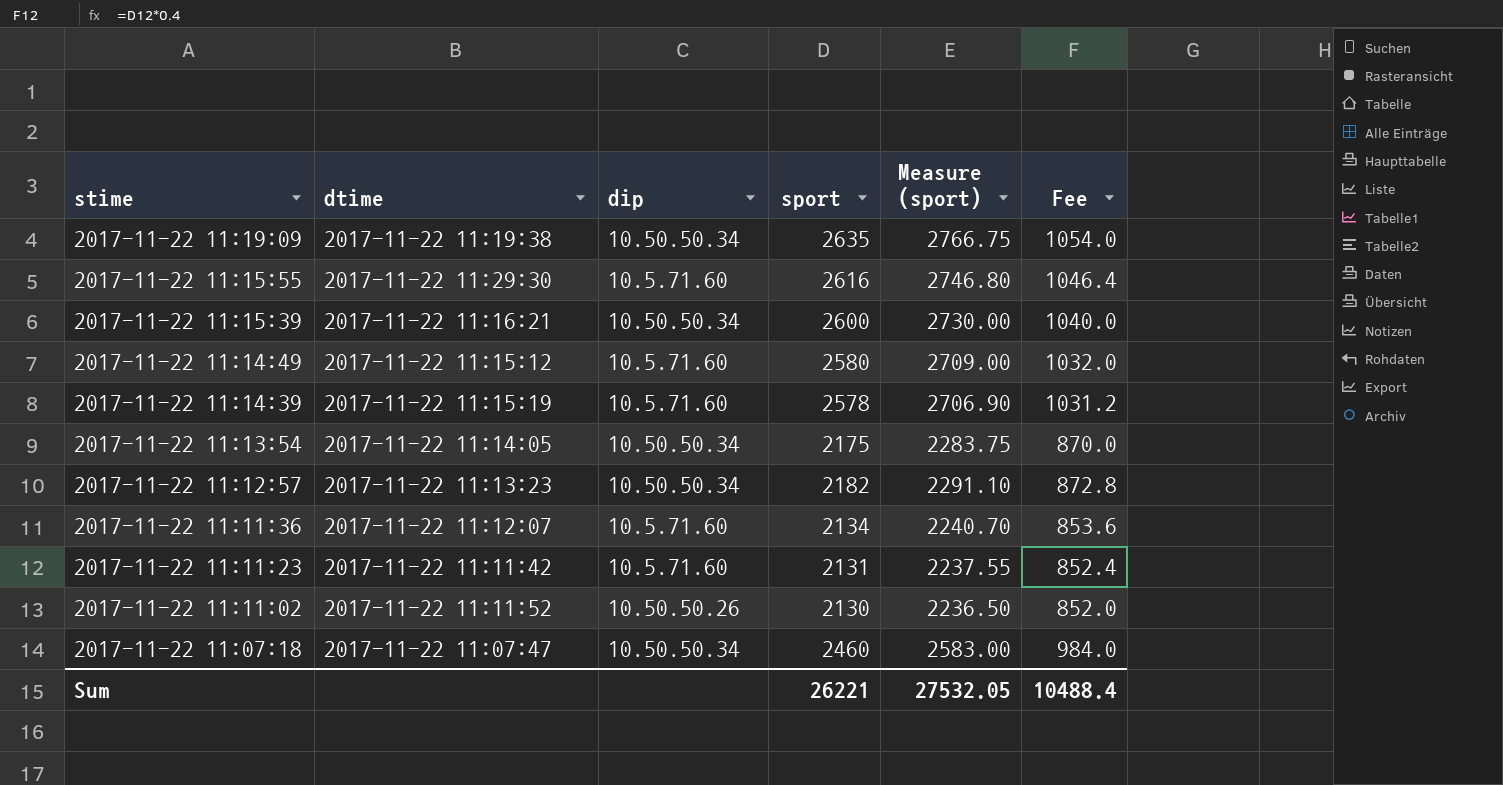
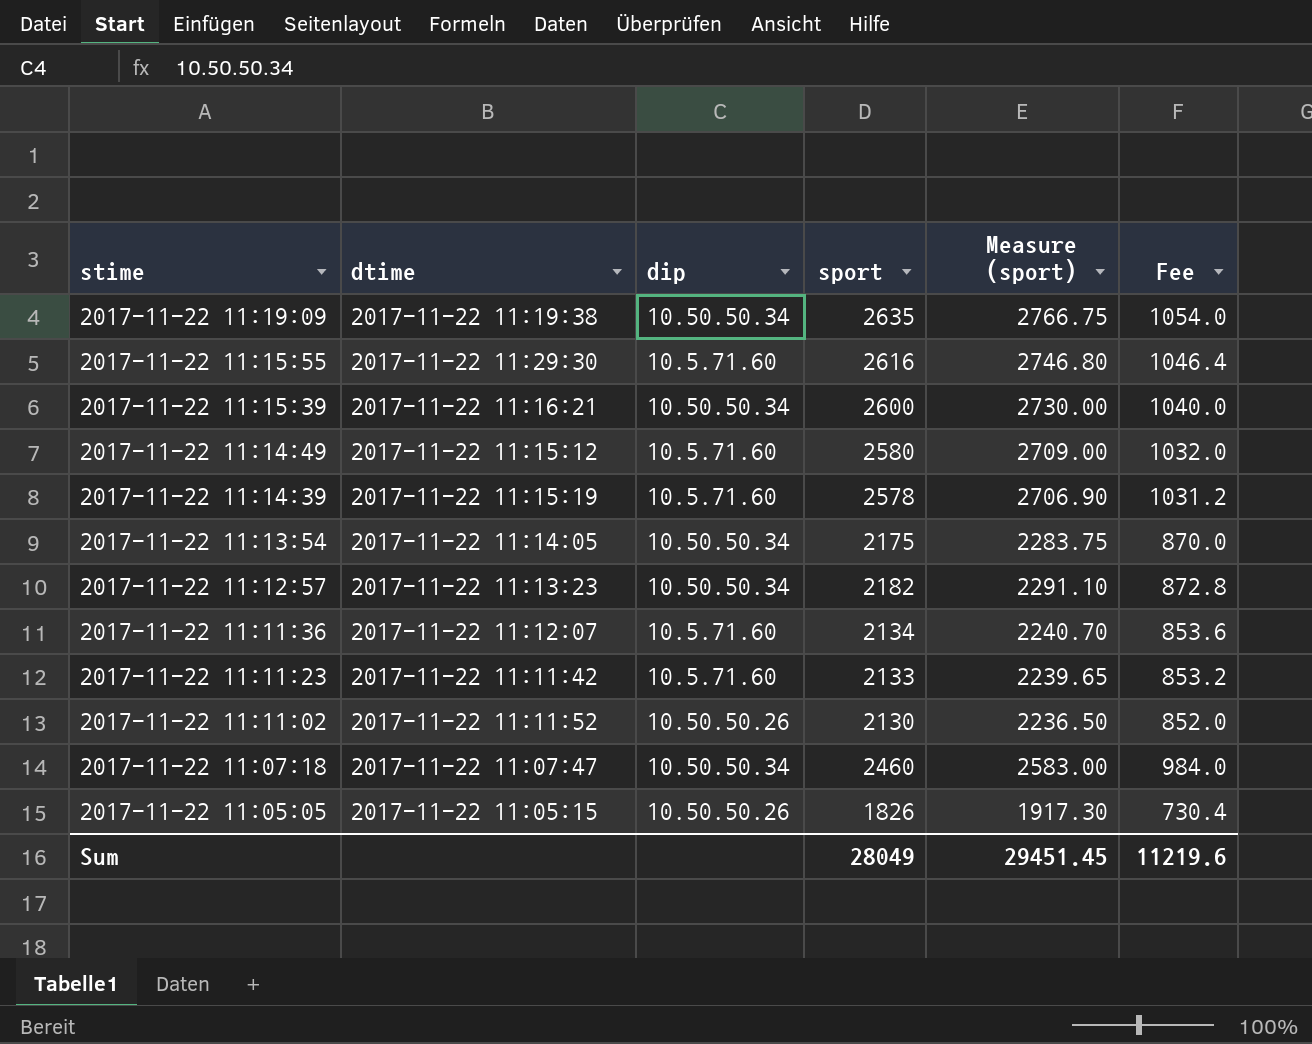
2017-11-22 11:11:23 | sport: 2131 -> 2133
2017-11-22 11:11:23 | Measure (sport): 2237.55 -> 2239.65
2017-11-22 11:11:23 | Fee: 852.4 -> 853.2
row 2017-11-22 11:05:05: none -> 2017-11-22 11:05:15 | 10.50.50.26 | 1826 | 1917.30 | 730.4
Sum | sport: 26221 -> 28049
Sum | Measure (sport): 27532.05 -> 29451.45
Sum | Fee: 10488.4 -> 11219.6

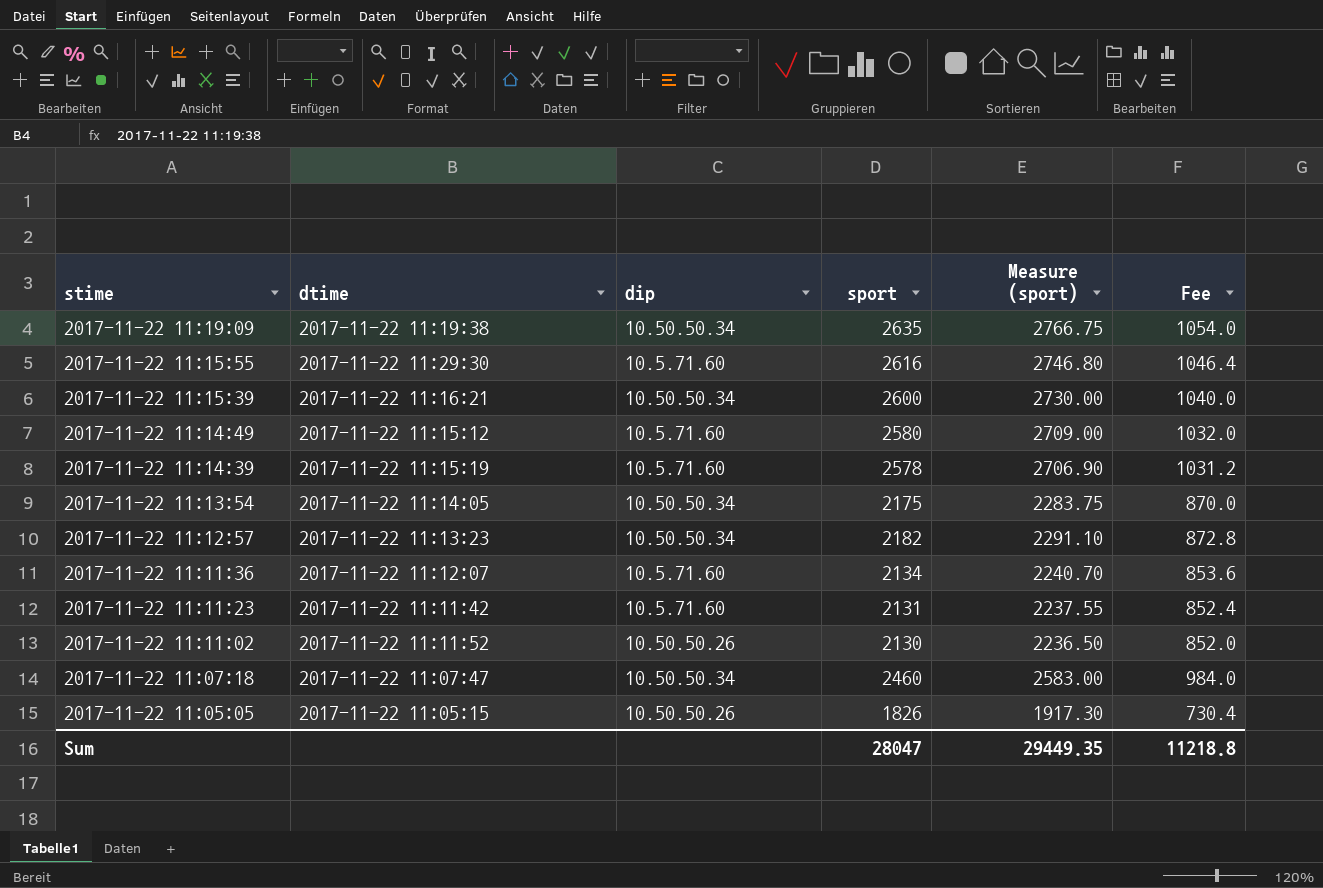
2017-11-22 11:11:23 | sport: 2133 -> 2131
2017-11-22 11:11:23 | Measure (sport): 2239.65 -> 2237.55
2017-11-22 11:11:23 | Fee: 853.2 -> 852.4
Sum | sport: 28049 -> 28047
Sum | Measure (sport): 29451.45 -> 29449.35
Sum | Fee: 11219.6 -> 11218.8

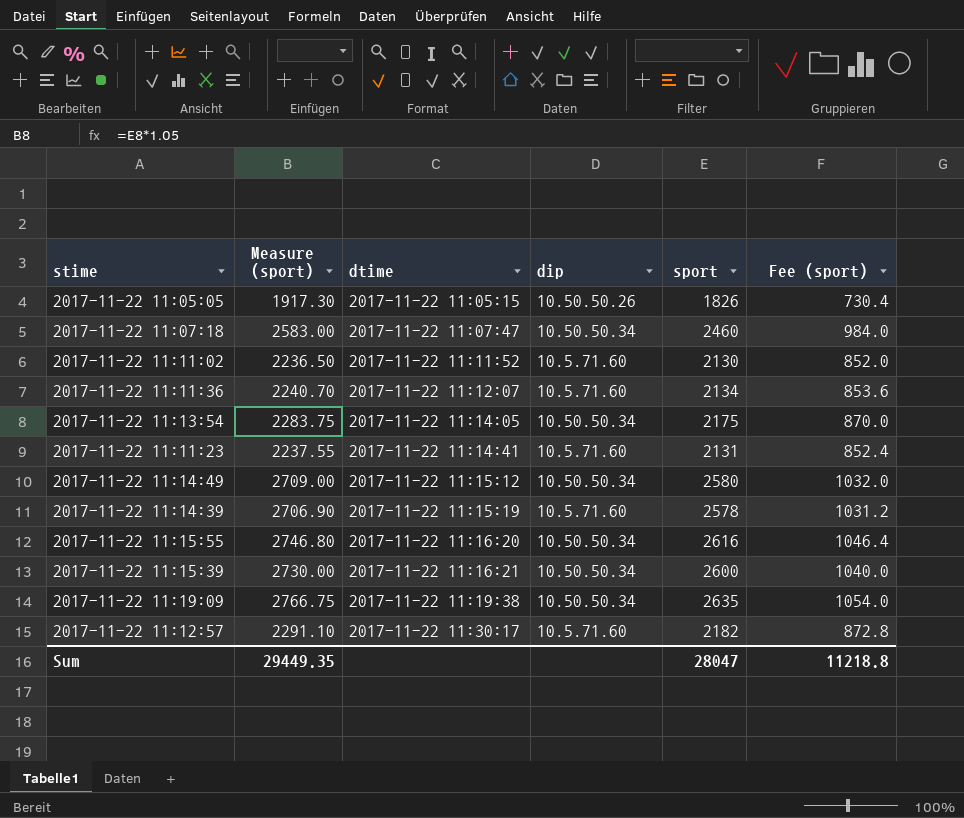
row order: stime descending -> dtime ascending
column Measure (sport) | position: 5 -> 2
column name: Fee -> Fee (sport)
2017-11-22 11:11:02 | dip: 10.50.50.26 -> 10.5.71.60
2017-11-22 11:11:23 | dtime: 2017-11-22 11:11:42 -> 2017-11-22 11:14:41
2017-11-22 11:14:49 | dip: 10.5.71.60 -> 10.50.50.34
2017-11-22 11:15:55 | dtime: 2017-11-22 11:29:30 -> 2017-11-22 11:16:20
2017-11-22 11:15:55 | dip: 10.5.71.60 -> 10.50.50.34
2017-11-22 11:12:57 | dtime: 2017-11-22 11:13:23 -> 2017-11-22 11:30:17
2017-11-22 11:12:57 | dip: 10.50.50.34 -> 10.5.71.60

